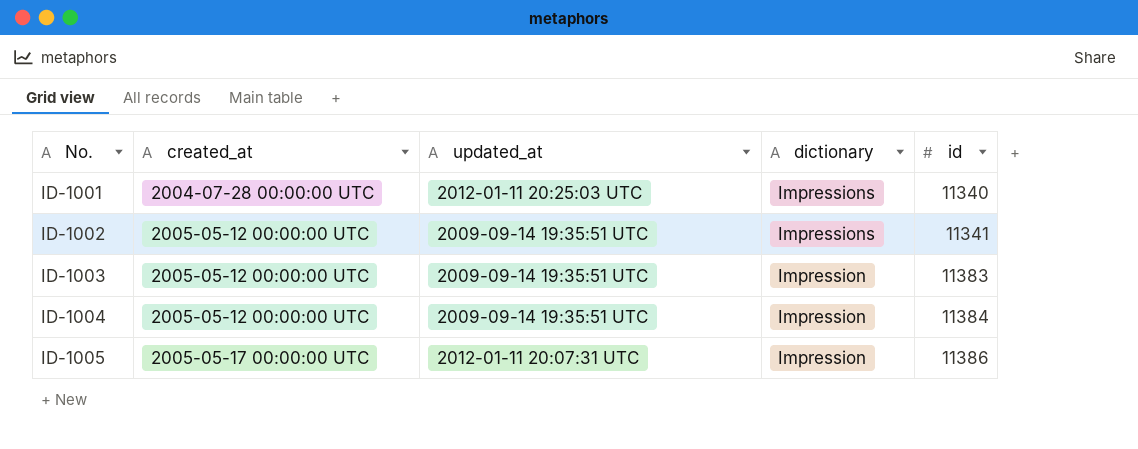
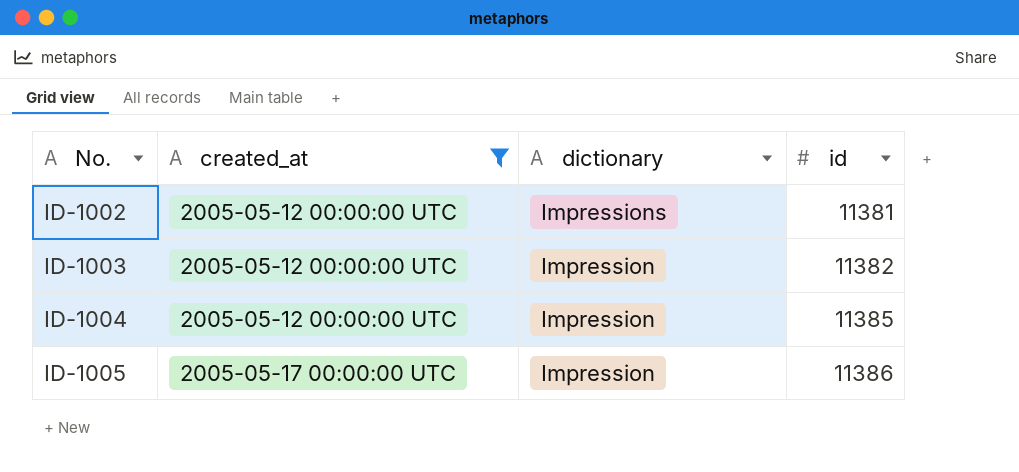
filter: none -> created_at != 2004-07-28 00:00:00 UTC
column updated_at | position: 3 -> none
ID-1002 | id: 11341 -> 11381
ID-1003 | id: 11383 -> 11382
ID-1004 | id: 11384 -> 11385

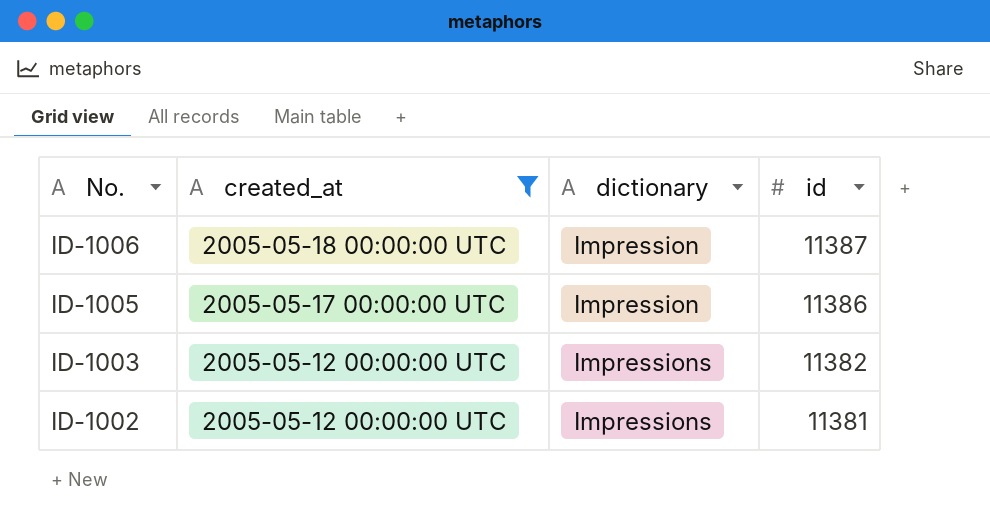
row order: No. ascending -> No. descending
row ID-1004: 2005-05-12 00:00:00 UTC | Impression | 11385 -> none
row ID-1006: none -> 2005-05-18 00:00:00 UTC | Impression | 11387
ID-1003 | dictionary: Impression -> Impressions

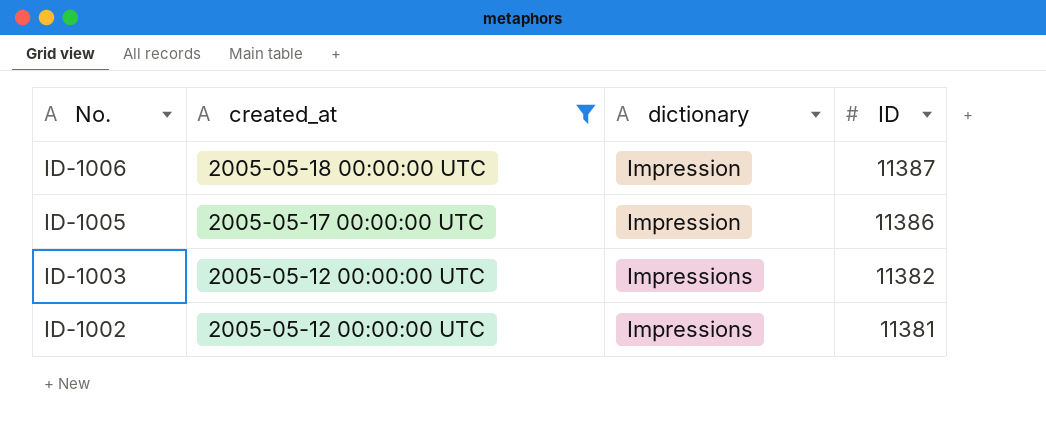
column name: id -> ID

